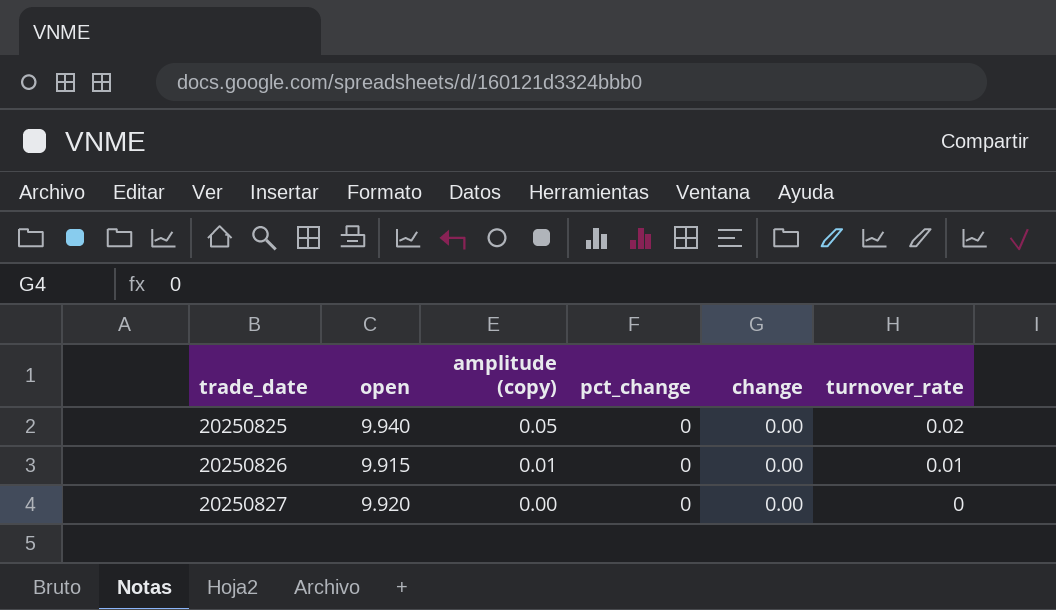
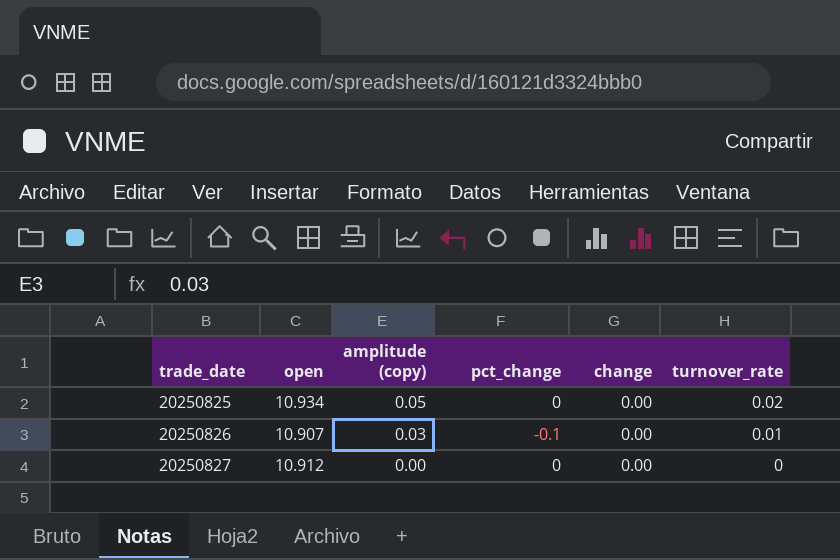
20250825 | open: 9.940 -> 10.934
20250826 | open: 9.915 -> 10.907
20250826 | amplitude (copy): 0.01 -> 0.03
20250826 | pct_change: 0 -> -0.1
20250827 | open: 9.920 -> 10.912

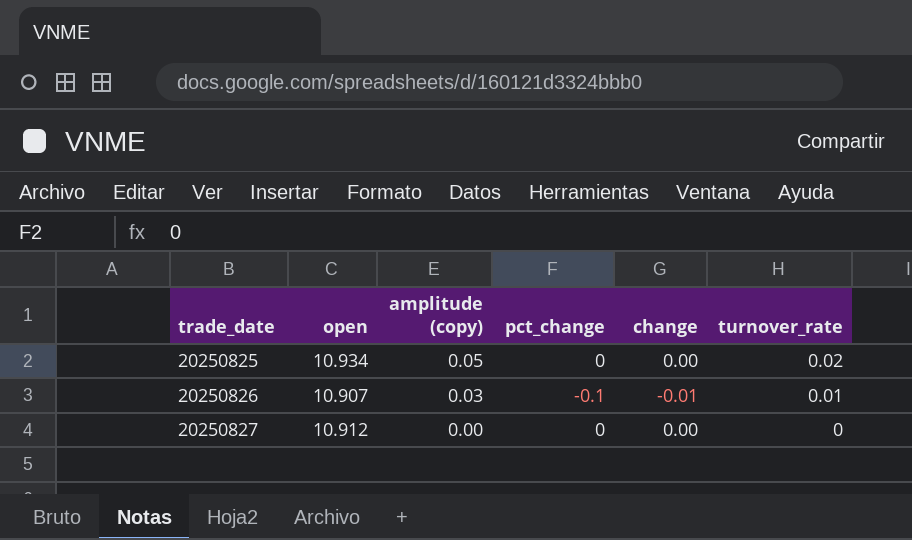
20250826 | change: 0.00 -> -0.01

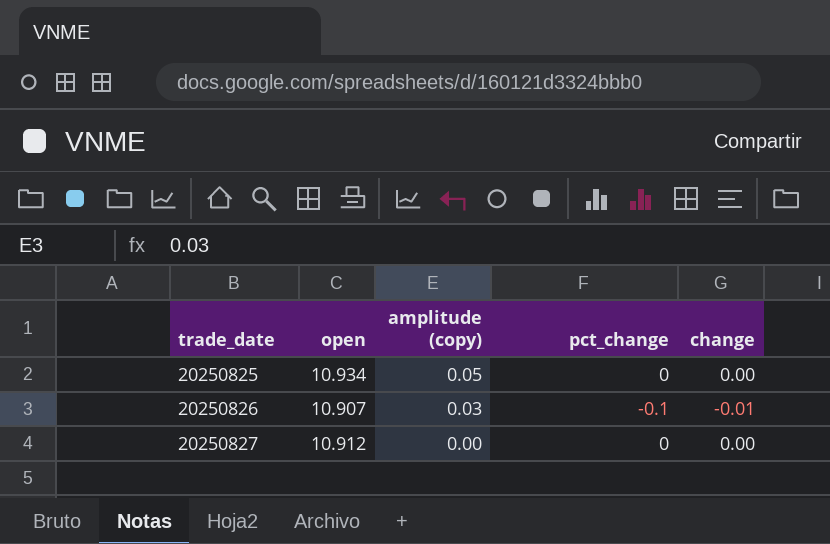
column turnover_rate | position: 6 -> none

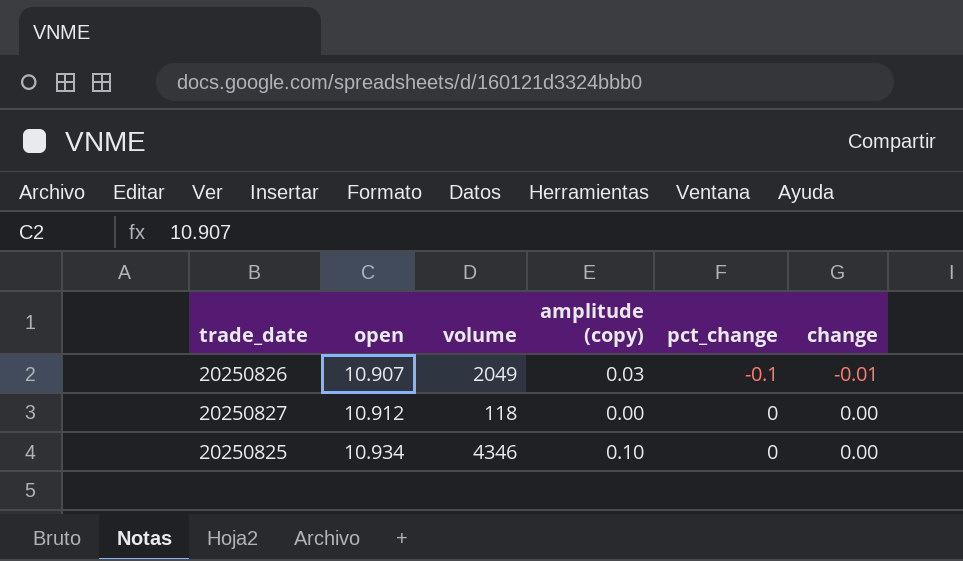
row order: trade_date ascending -> open ascending
column volume | position: none -> 3
20250825 | amplitude (copy): 0.05 -> 0.10

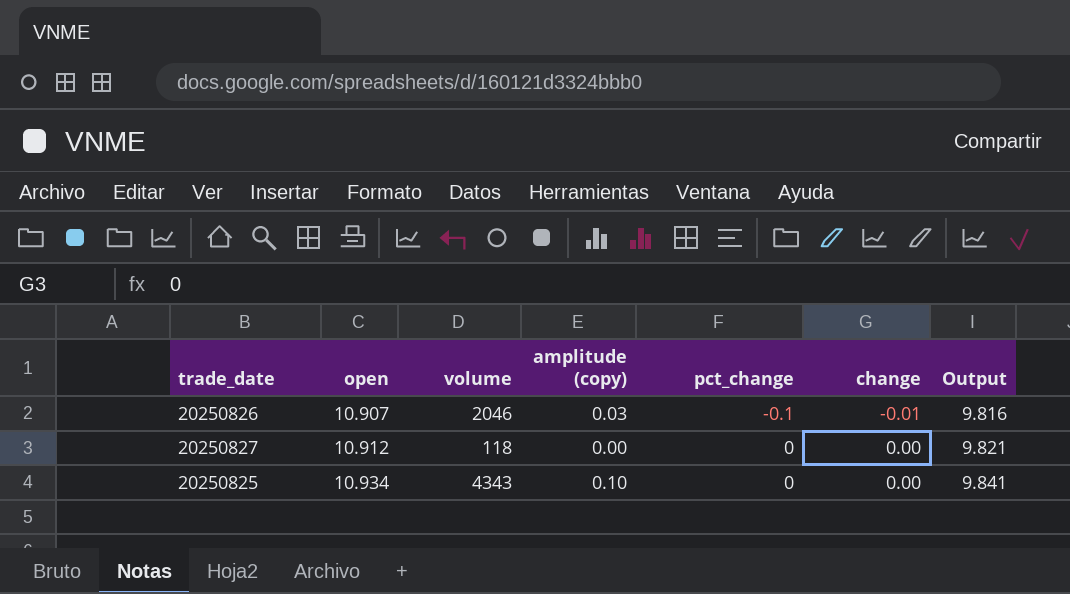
column Output | formula: none -> [open] * 0.9
20250826 | volume: 2049 -> 2046
20250825 | volume: 4346 -> 4343

